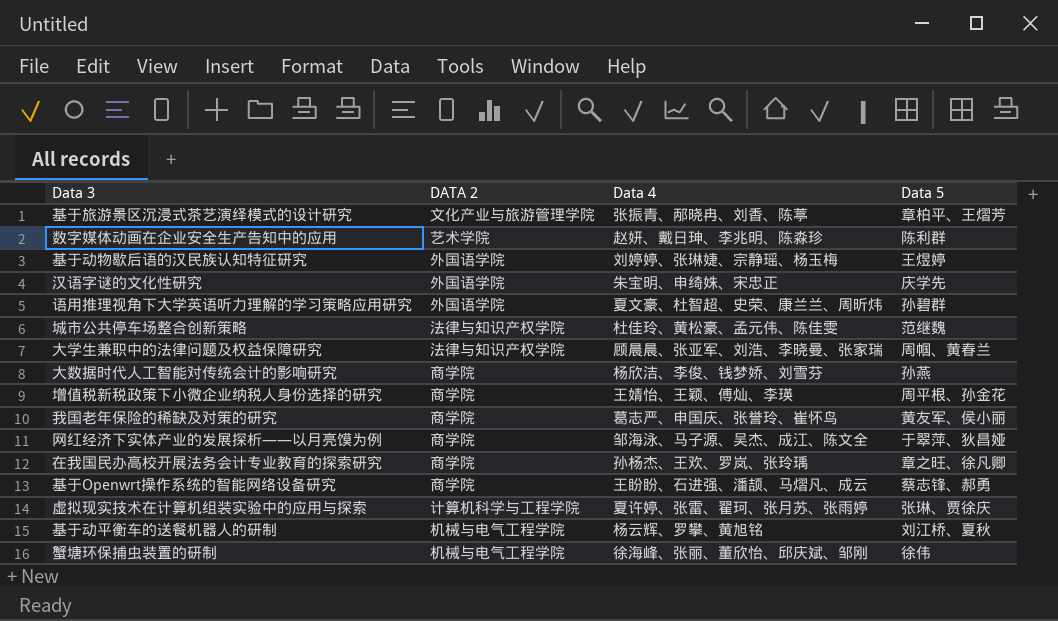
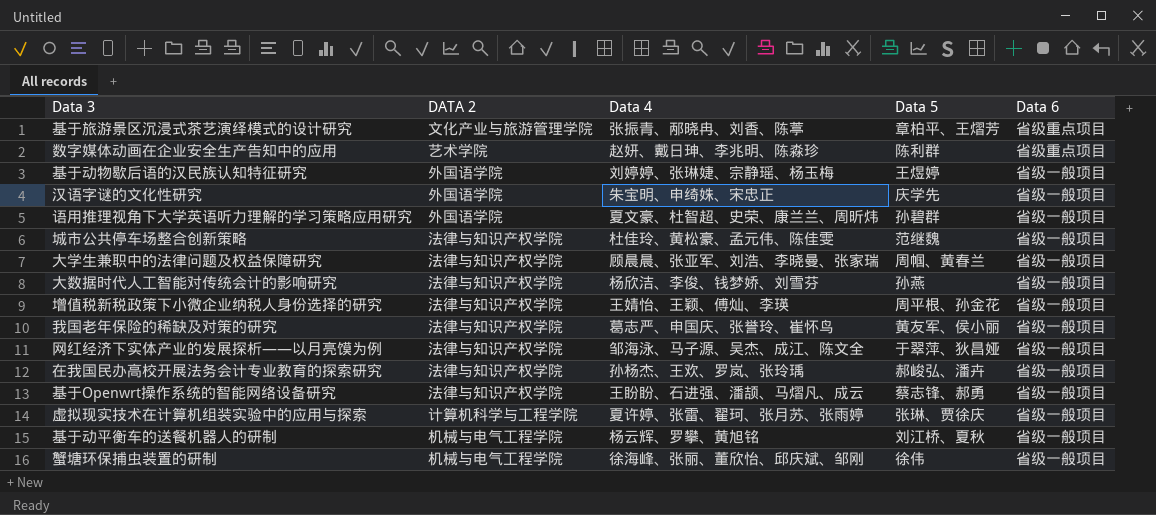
column Data 6 | position: none -> 5
大数据时代人工智能对传统会计的影响研究 | DATA 2: 商学院 -> 法律与知识产权学院
增值税新税政策下小微企业纳税人身份选择的研究 | DATA 2: 商学院 -> 法律与知识产权学院
我国老年保险的稀缺及对策的研究 | DATA 2: 商学院 -> 法律与知识产权学院
网红经济下实体产业的发展探析——以月亮馍为例 | DATA 2: 商学院 -> 法律与知识产权学院
在我国民办高校开展法务会计专业教育的探索研究 | DATA 2: 商学院 -> 法律与知识产权学院
在我国民办高校开展法务会计专业教育的探索研究 | Data 5: 章之旺、徐凡卿 -> 郝峻弘、潘卉
基于Openwrt操作系统的智能网络设备研究 | DATA 2: 商学院 -> 法律与知识产权学院

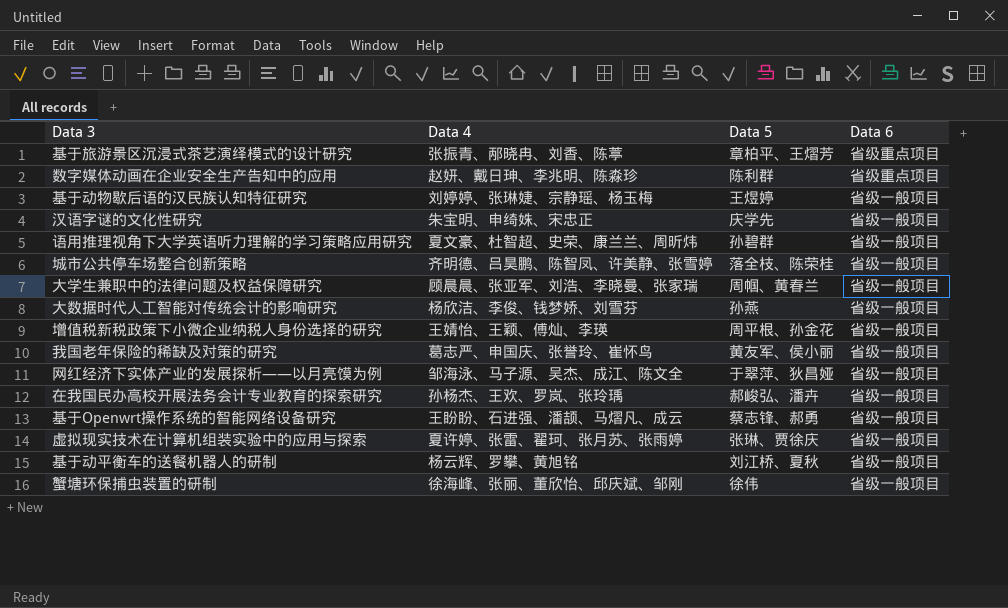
column DATA 2 | position: 2 -> none
城市公共停车场整合创新策略 | Data 4: 杜佳玲、黄松豪、孟元伟、陈佳雯 -> 齐明德、吕昊鹏、陈智凤、许美静、张雪婷
城市公共停车场整合创新策略 | Data 5: 范继魏 -> 落全枝、陈荣桂

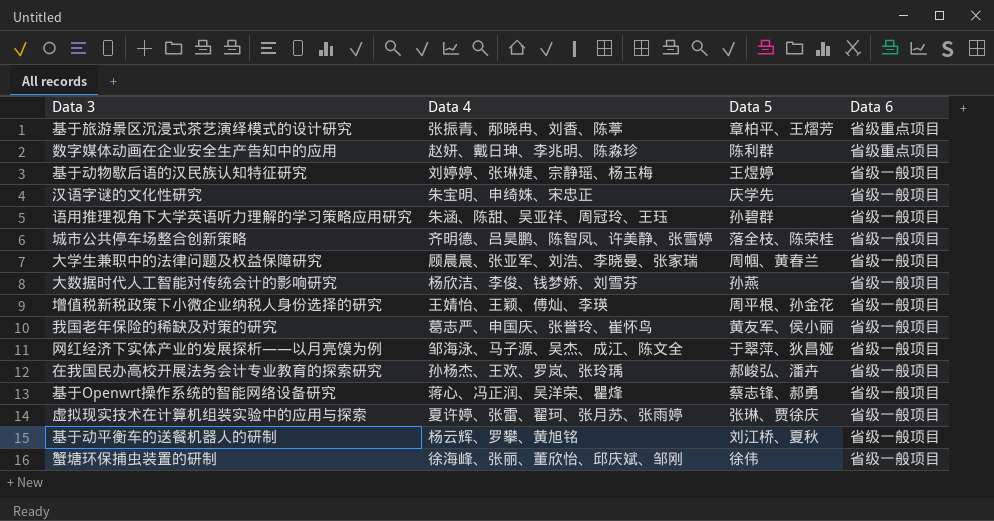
语用推理视角下大学英语听力理解的学习策略应用研究 | Data 4: 夏文豪、杜智超、史荣、康兰兰、周昕炜 -> 朱涵、陈甜、吴亚祥、周冠玲、王珏
基于Openwrt操作系统的智能网络设备研究 | Data 4: 王盼盼、石进强、潘颉、马熠凡、成云 -> 蒋心、冯正润、吴洋荣、瞿烽

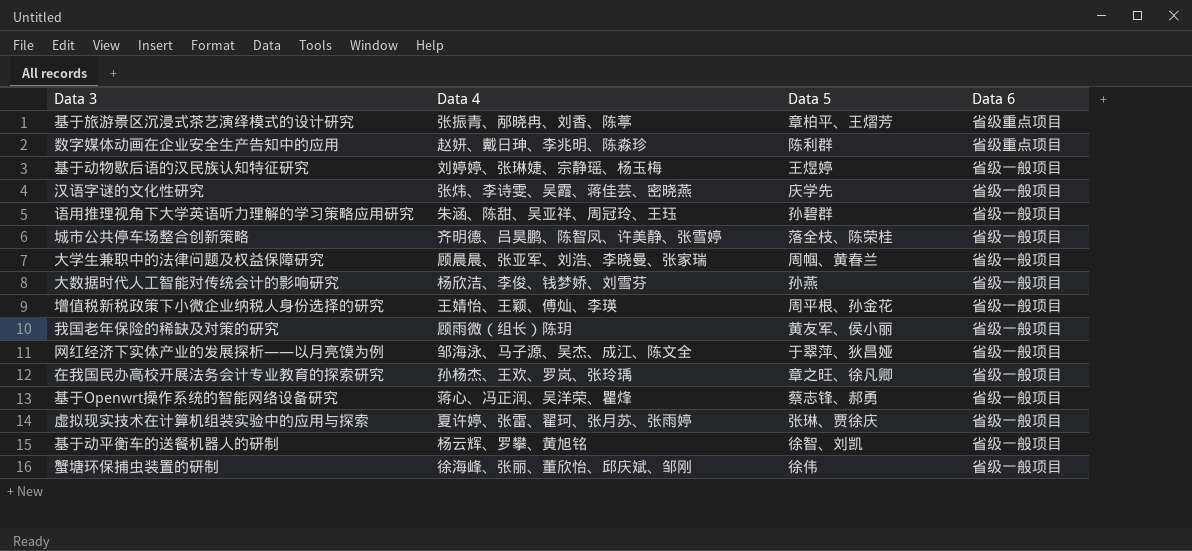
汉语字谜的文化性研究 | Data 4: 朱宝明、申绮姝、宋忠正 -> 张炜、李诗雯、吴霞、蒋佳芸、密晓燕
我国老年保险的稀缺及对策的研究 | Data 4: 葛志严、申国庆、张誉玲、崔怀鸟 -> 顾雨微（组长）陈玥
在我国民办高校开展法务会计专业教育的探索研究 | Data 5: 郝峻弘、潘卉 -> 章之旺、徐凡卿
基于动平衡车的送餐机器人的研制 | Data 5: 刘江桥、夏秋 -> 徐智、刘凯

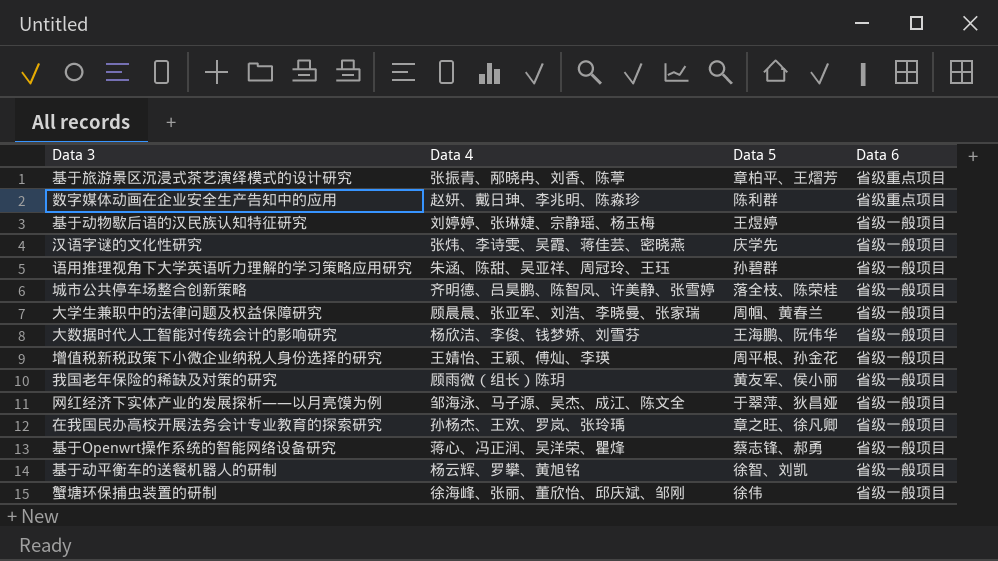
row 虚拟现实技术在计算机组装实验中的应用与探索: 夏许婷、张雷、翟珂、张月苏、张雨婷 | 张琳、贾徐庆 | 省级一般项目 -> none
大数据时代人工智能对传统会计的影响研究 | Data 5: 孙燕 -> 王海鹏、阮伟华

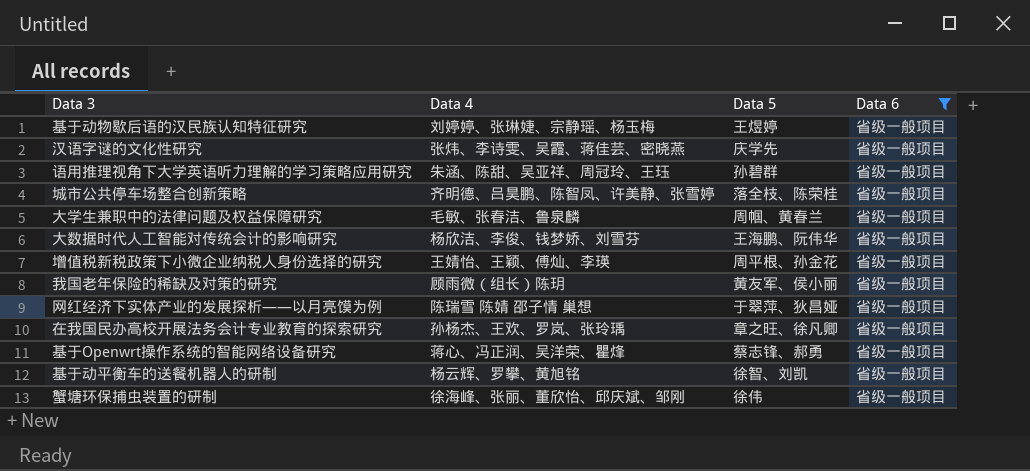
filter: none -> Data 6 = 省级一般项目
大学生兼职中的法律问题及权益保障研究 | Data 4: 顾晨晨、张亚军、刘浩、李晓曼、张家瑞 -> 毛敏、张春洁、鲁泉麟
网红经济下实体产业的发展探析——以月亮馍为例 | Data 4: 邹海泳、马子源、吴杰、成江、陈文全 -> 陈瑞雪 陈婧 邵子情 巢想

